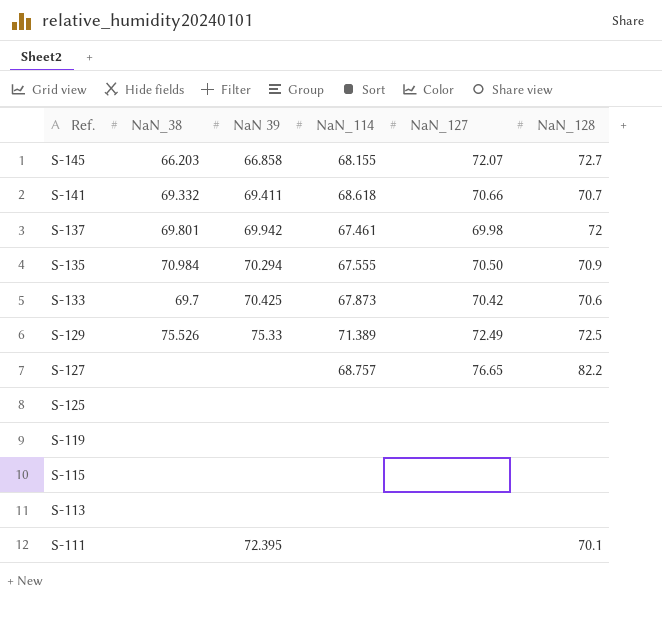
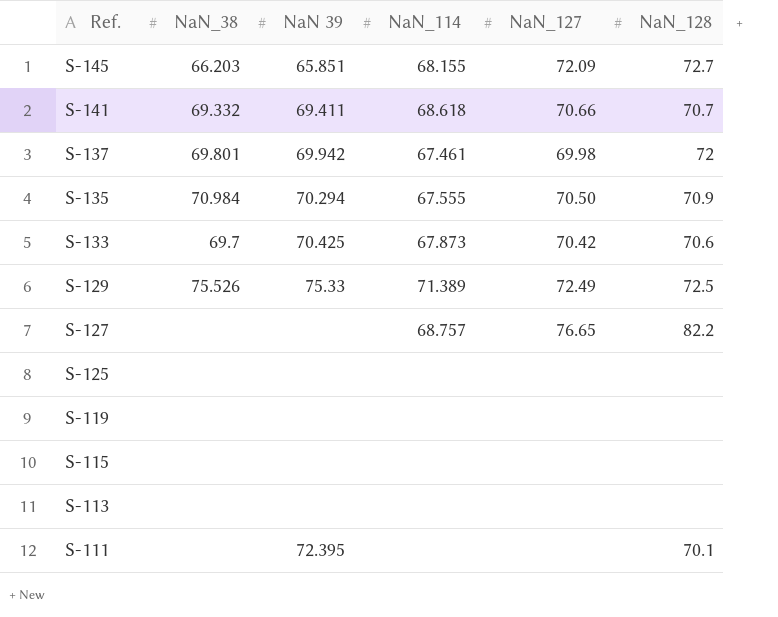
S-145 | NaN 39: 66.858 -> 65.851
S-145 | NaN_127: 72.07 -> 72.09

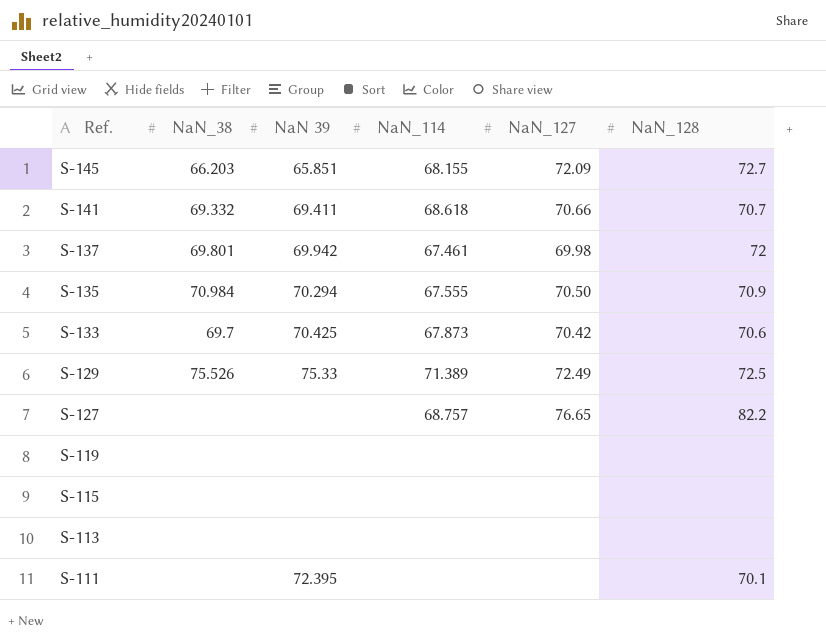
row S-125: none | none | none | none | none -> none

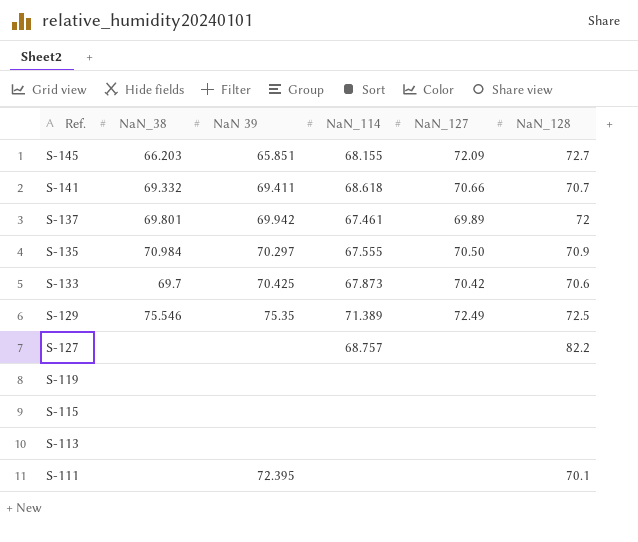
S-137 | NaN_127: 69.98 -> 69.89
S-135 | NaN 39: 70.294 -> 70.297
S-129 | NaN_38: 75.526 -> 75.546
S-129 | NaN 39: 75.33 -> 75.35
S-127 | NaN_127: 76.65 -> none

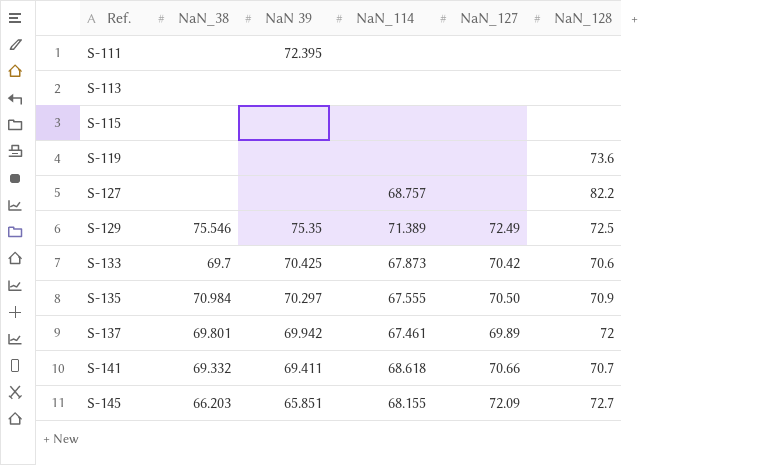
row order: Ref. descending -> Ref. ascending
S-111 | NaN_128: 70.1 -> none
S-119 | NaN_128: none -> 73.6

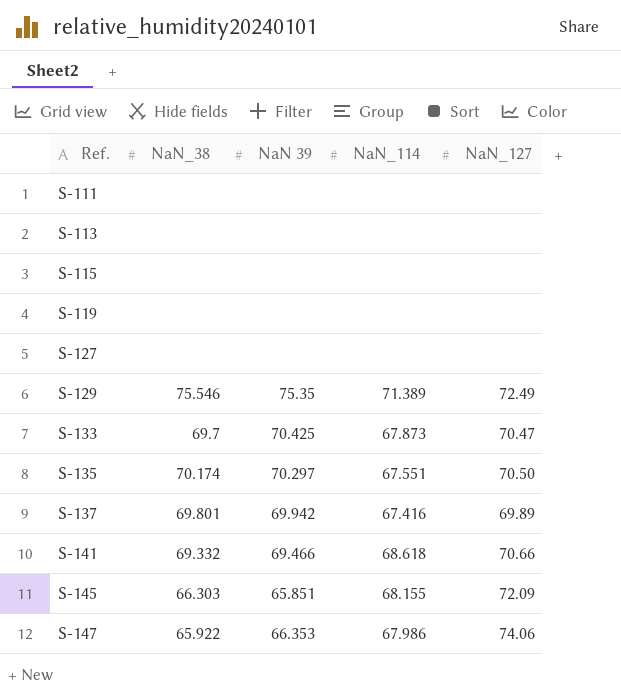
column NaN_128 | position: 6 -> none
S-111 | NaN 39: 72.395 -> none
S-127 | NaN_114: 68.757 -> none
S-133 | NaN_127: 70.42 -> 70.47
S-135 | NaN_38: 70.984 -> 70.174
S-135 | NaN_114: 67.555 -> 67.551
S-137 | NaN_114: 67.461 -> 67.416
S-141 | NaN 39: 69.411 -> 69.466
S-145 | NaN_38: 66.203 -> 66.303
row S-147: none -> 65.922 | 66.353 | 67.986 | 74.06

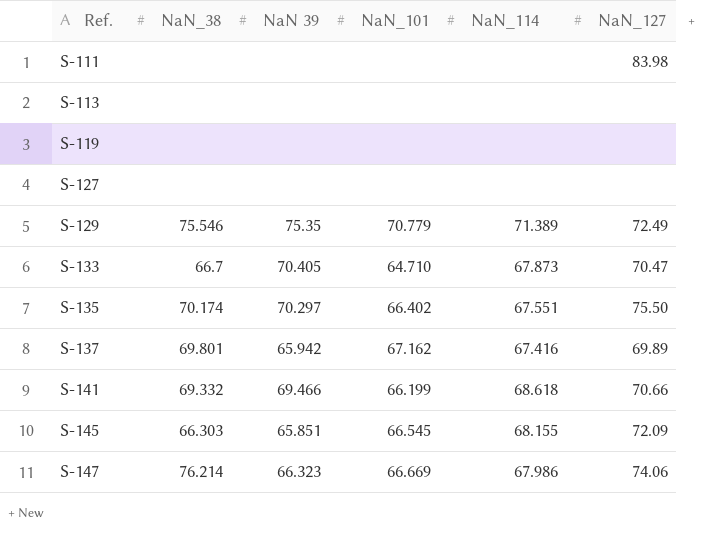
column NaN_101 | position: none -> 4
row S-115: none | none | none | none -> none
S-111 | NaN_127: none -> 83.98
S-133 | NaN_38: 69.7 -> 66.7
S-133 | NaN 39: 70.425 -> 70.405
S-135 | NaN_127: 70.50 -> 75.50
S-137 | NaN 39: 69.942 -> 65.942
S-147 | NaN_38: 65.922 -> 76.214
S-147 | NaN 39: 66.353 -> 66.323

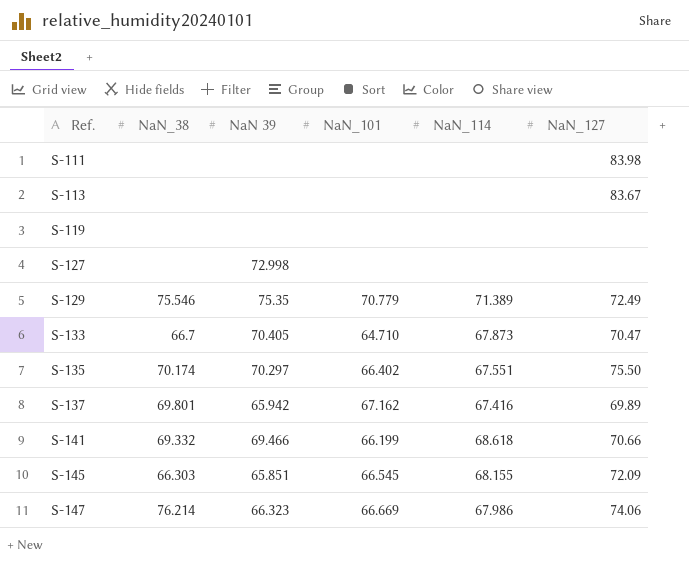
S-113 | NaN_127: none -> 83.67
S-127 | NaN 39: none -> 72.998

